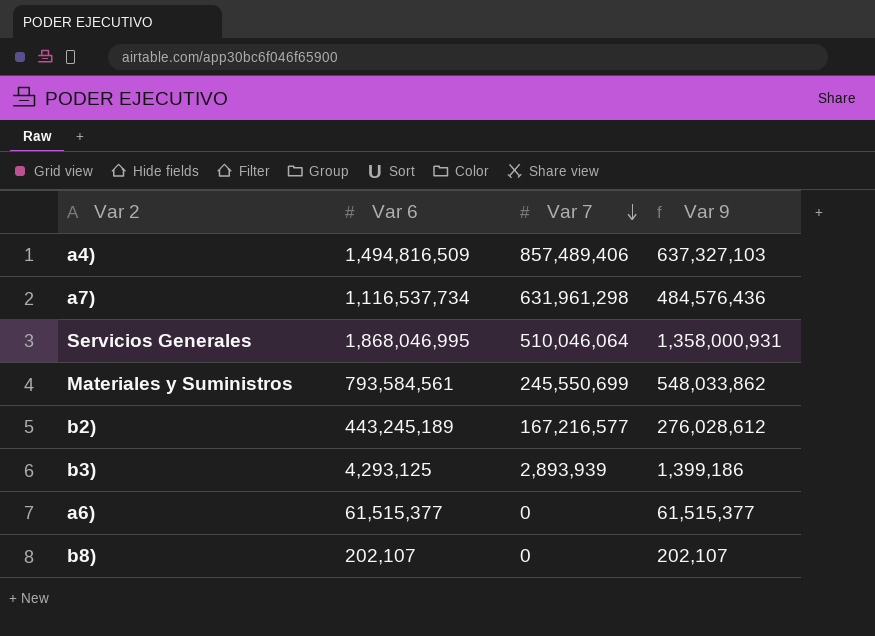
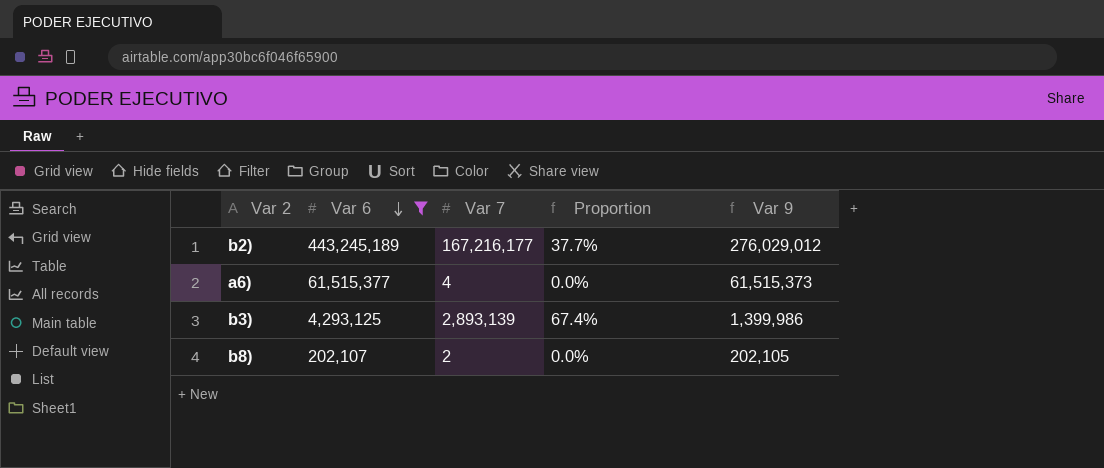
filter: none -> Var 6 <= 443,245,189
row order: Var 7 descending -> Var 6 descending
column Proportion | formula: none -> [Var 7] / [Var 6]
b2) | Var 7: 167,216,577 -> 167,216,177
b2) | Var 9: 276,028,612 -> 276,029,012
a6) | Var 7: 0 -> 4
a6) | Var 9: 61,515,377 -> 61,515,373
b3) | Var 7: 2,893,939 -> 2,893,139
b3) | Var 9: 1,399,186 -> 1,399,986
b8) | Var 7: 0 -> 2
b8) | Var 9: 202,107 -> 202,105

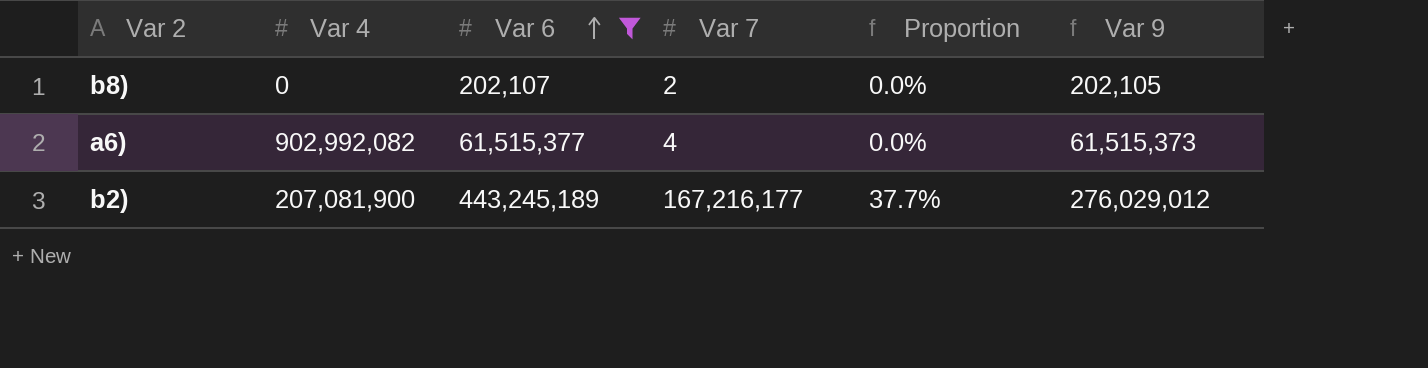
row order: Var 6 descending -> Var 6 ascending
column Var 4 | position: none -> 2
row b3): 4,293,125 | 2,893,139 | 67.4% | 1,399,986 -> none

